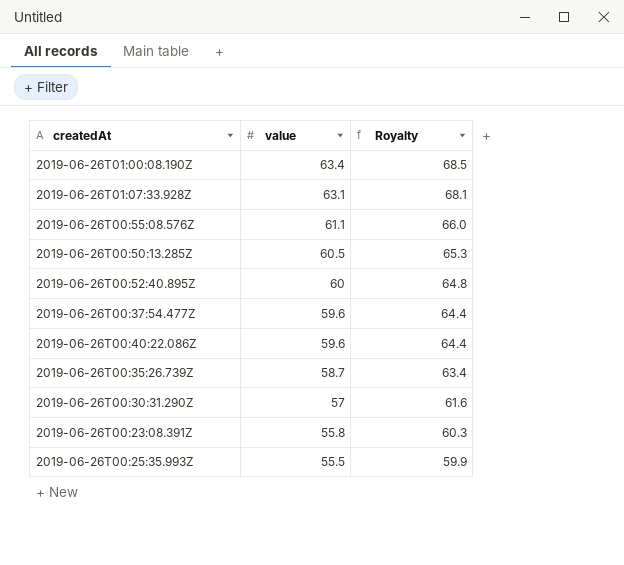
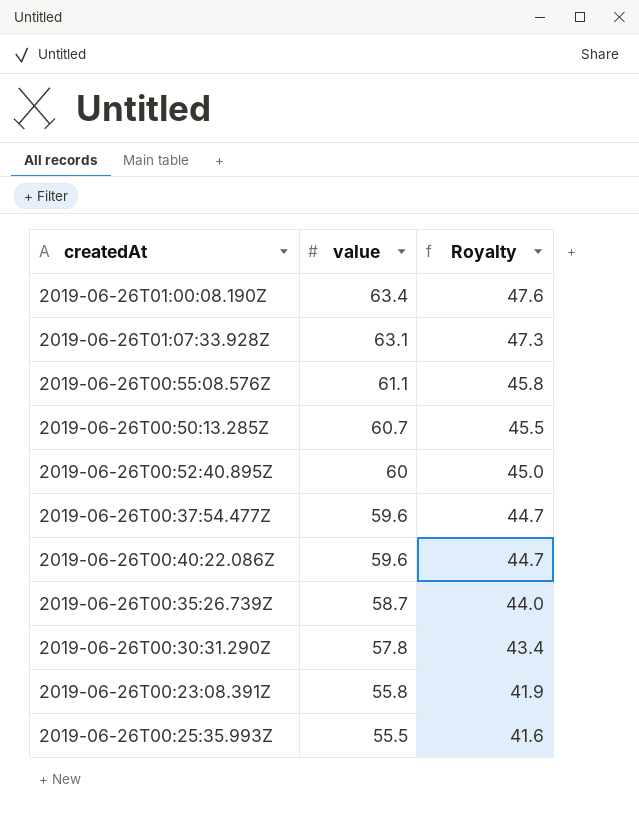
column Royalty | formula: [value] * 1.08 -> [value] * 0.75
2019-06-26T00:50:13.285Z | value: 60.5 -> 60.7
2019-06-26T00:30:31.290Z | value: 57 -> 57.8

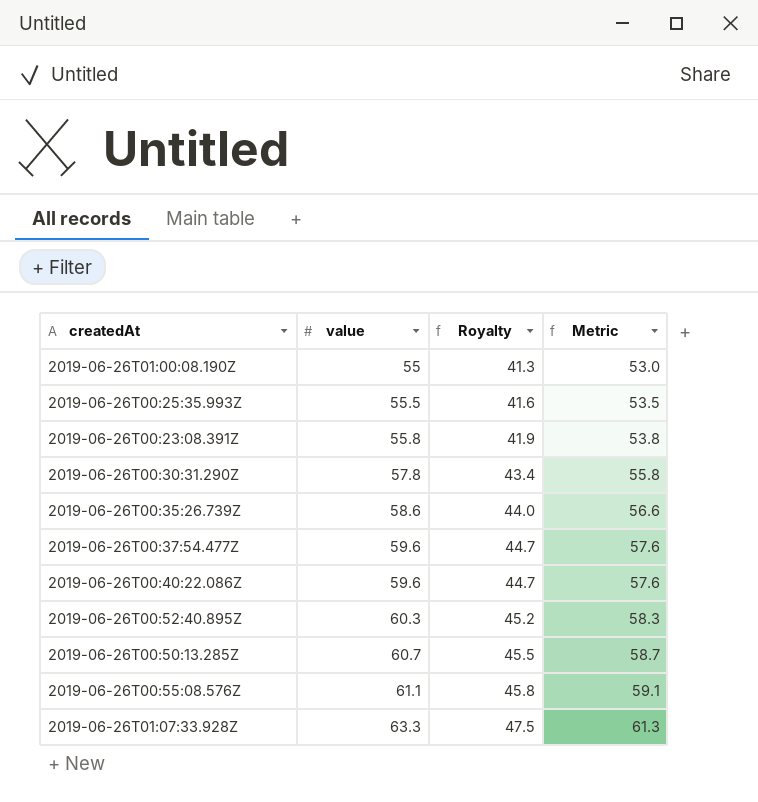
row order: value descending -> value ascending
column Metric | formula: none -> [value] - 2
2019-06-26T01:00:08.190Z | value: 63.4 -> 55
2019-06-26T01:00:08.190Z | Royalty: 47.6 -> 41.3
2019-06-26T00:35:26.739Z | value: 58.7 -> 58.6
2019-06-26T00:52:40.895Z | value: 60 -> 60.3
2019-06-26T00:52:40.895Z | Royalty: 45.0 -> 45.2
2019-06-26T01:07:33.928Z | value: 63.1 -> 63.3
2019-06-26T01:07:33.928Z | Royalty: 47.3 -> 47.5

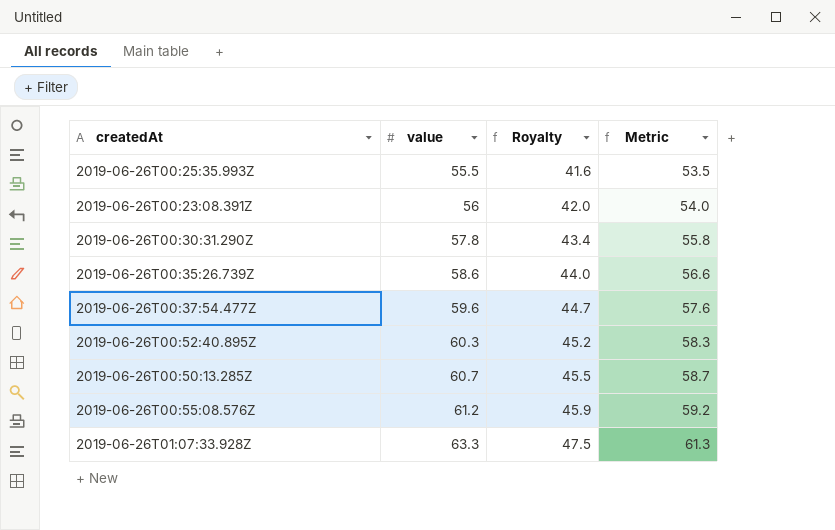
row 2019-06-26T01:00:08.190Z: 55 | 41.3 | 53.0 -> none
row 2019-06-26T00:40:22.086Z: 59.6 | 44.7 | 57.6 -> none
2019-06-26T00:23:08.391Z | value: 55.8 -> 56
2019-06-26T00:23:08.391Z | Royalty: 41.9 -> 42.0
2019-06-26T00:23:08.391Z | Metric: 53.8 -> 54.0
2019-06-26T00:55:08.576Z | value: 61.1 -> 61.2
2019-06-26T00:55:08.576Z | Royalty: 45.8 -> 45.9
2019-06-26T00:55:08.576Z | Metric: 59.1 -> 59.2

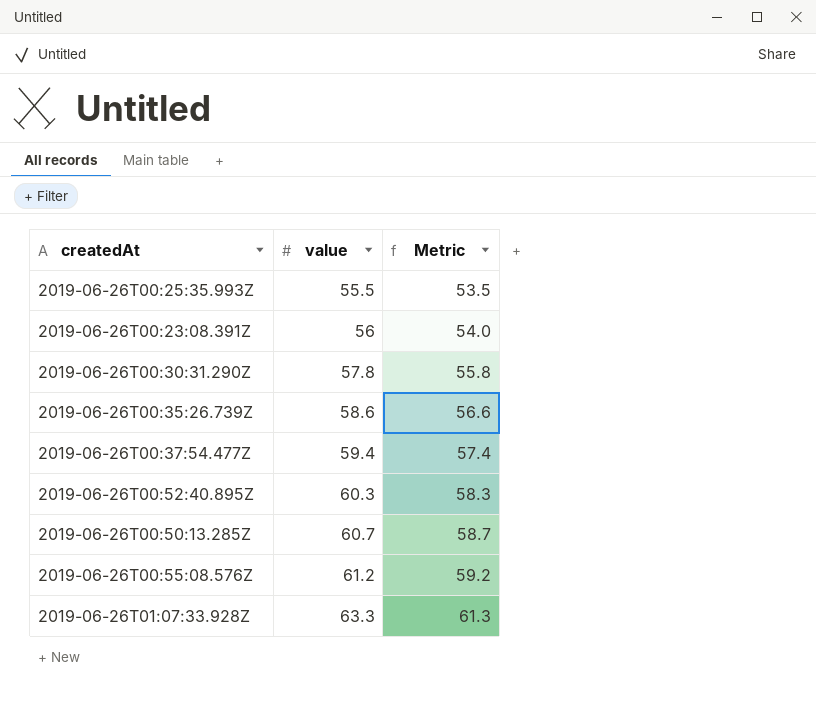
column Royalty | formula: [value] * 0.75 -> none
2019-06-26T00:37:54.477Z | value: 59.6 -> 59.4
2019-06-26T00:37:54.477Z | Metric: 57.6 -> 57.4

